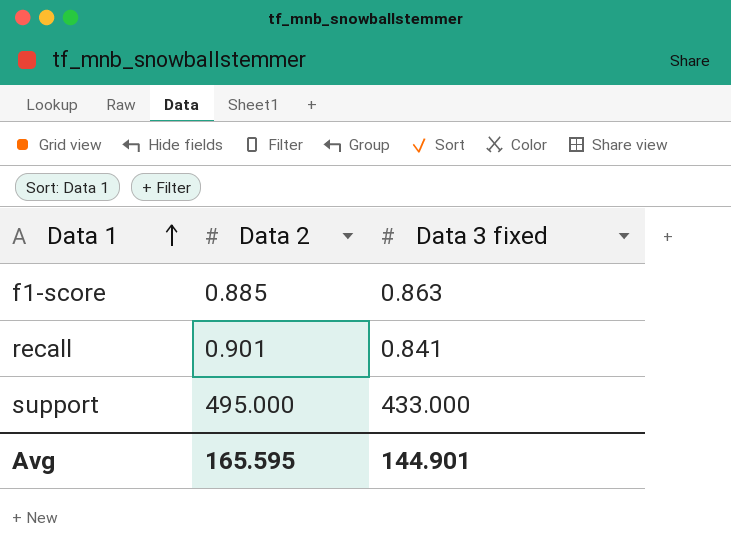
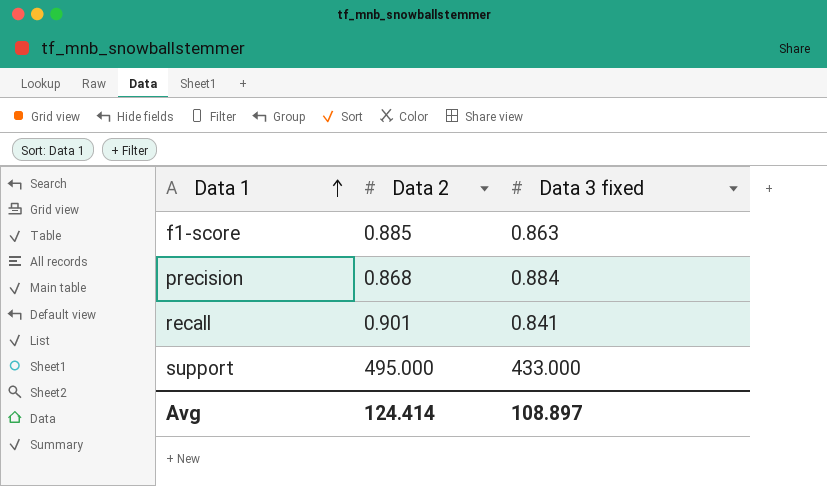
row precision: none -> 0.868 | 0.884
Avg | Data 2: 165.595 -> 124.414
Avg | Data 3 fixed: 144.901 -> 108.897

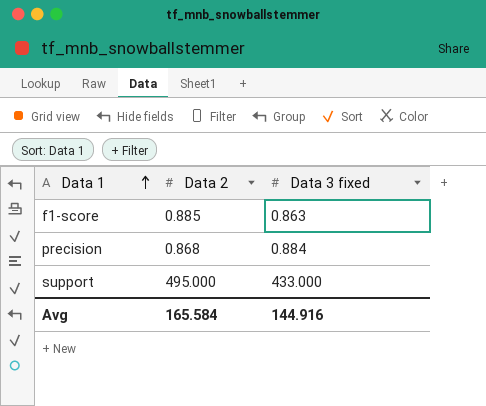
row recall: 0.901 | 0.841 -> none
Avg | Data 2: 124.414 -> 165.584
Avg | Data 3 fixed: 108.897 -> 144.916

